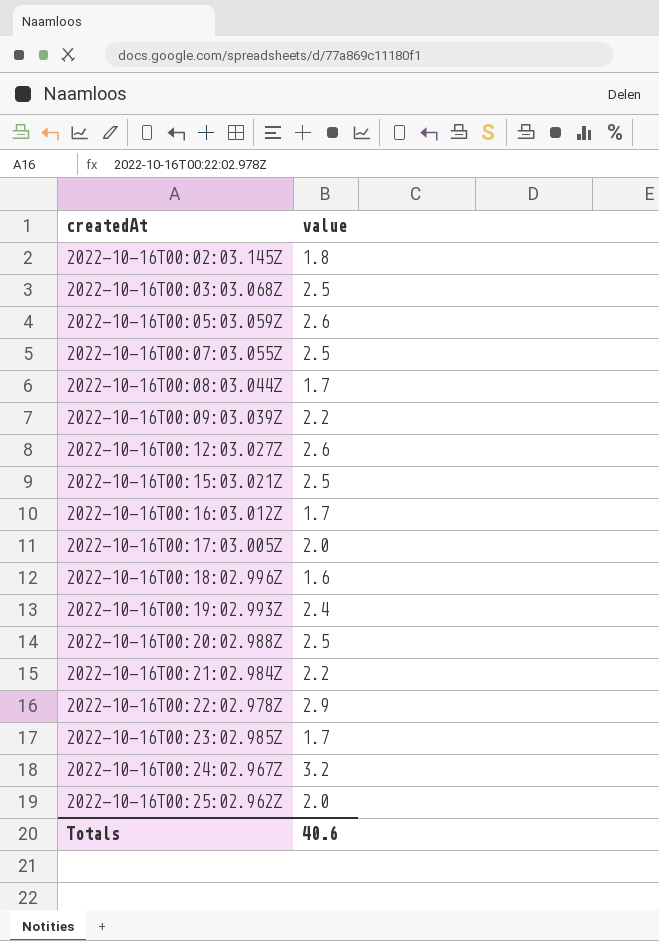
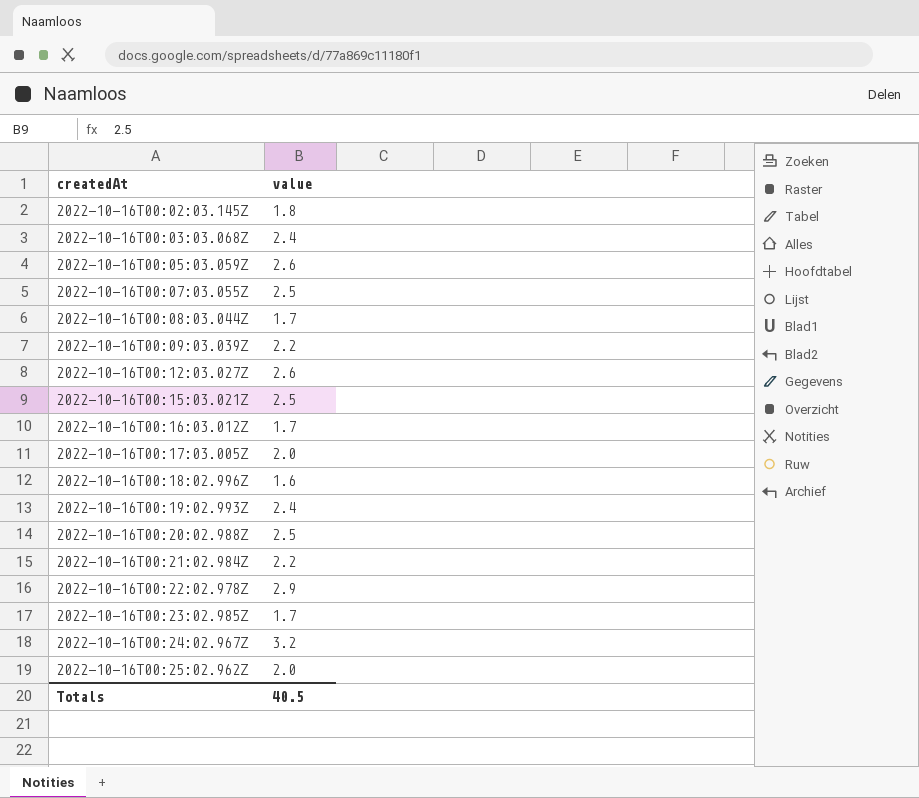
2022-10-16T00:03:03.068Z | value: 2.5 -> 2.4
Totals | value: 40.6 -> 40.5

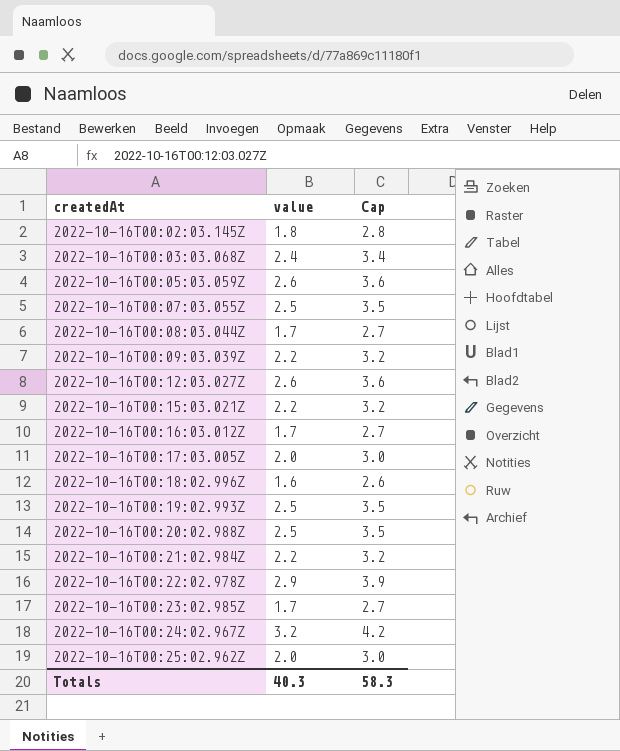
column Cap | formula: none -> [value] + 1
2022-10-16T00:15:03.021Z | value: 2.5 -> 2.2
2022-10-16T00:19:02.993Z | value: 2.4 -> 2.5
Totals | value: 40.5 -> 40.3

